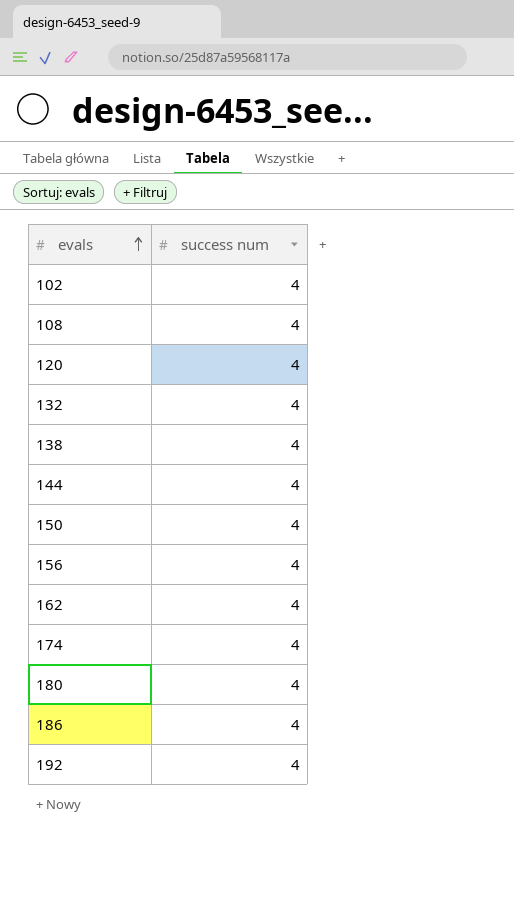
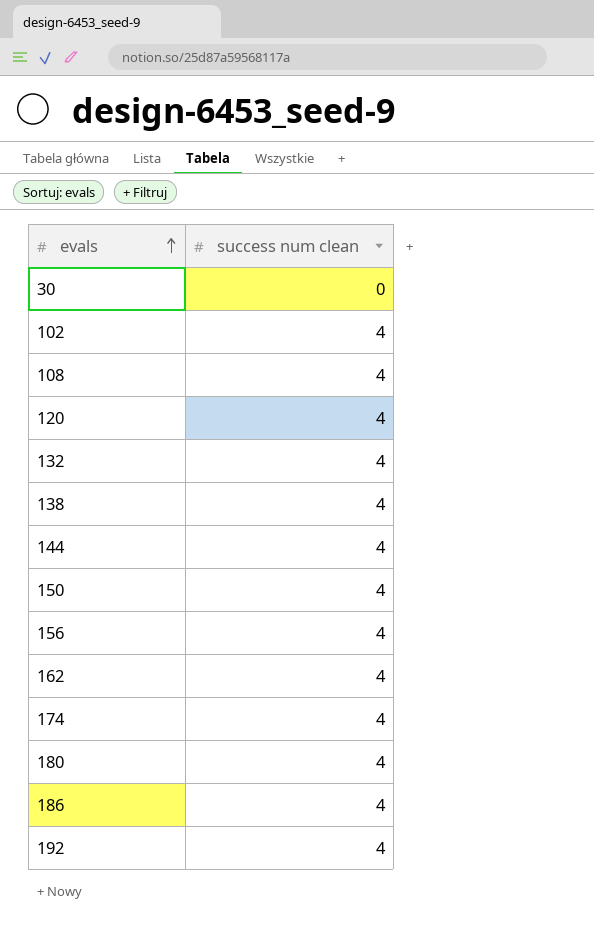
column name: success num -> success num clean
row 30: none -> 0

